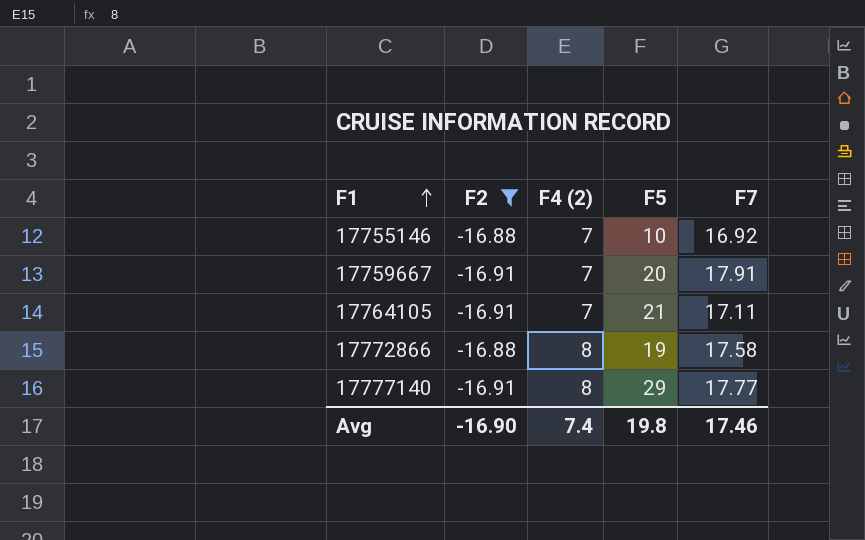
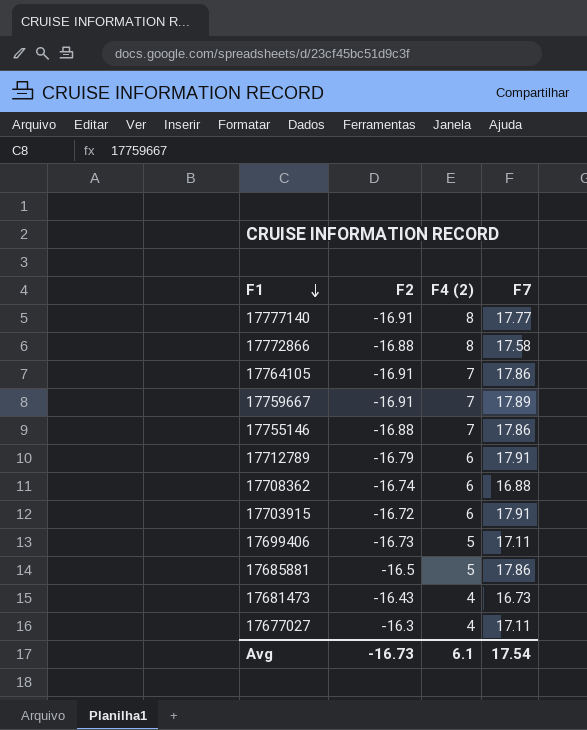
filter: F2 <= -16.88 -> none
row order: F1 ascending -> F1 descending
column F5 | position: 4 -> none
17764105 | F7: 17.11 -> 17.86
17759667 | F7: 17.91 -> 17.89
17755146 | F7: 16.92 -> 17.86
Avg | F2: -16.90 -> -16.73
Avg | F4 (2): 7.4 -> 6.1
Avg | F7: 17.46 -> 17.54

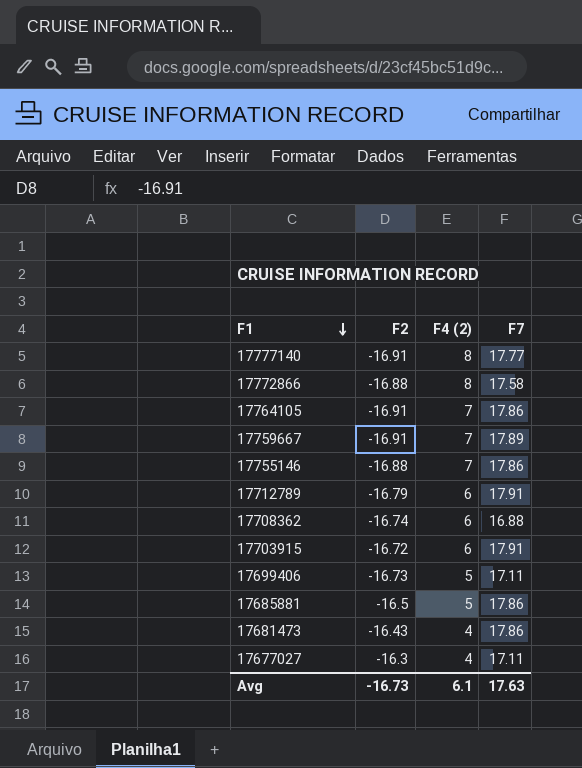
17681473 | F7: 16.73 -> 17.86
Avg | F7: 17.54 -> 17.63

